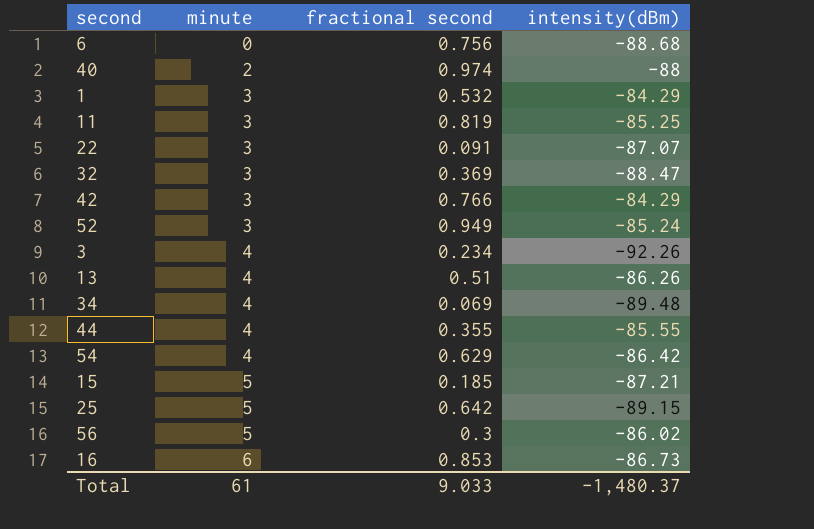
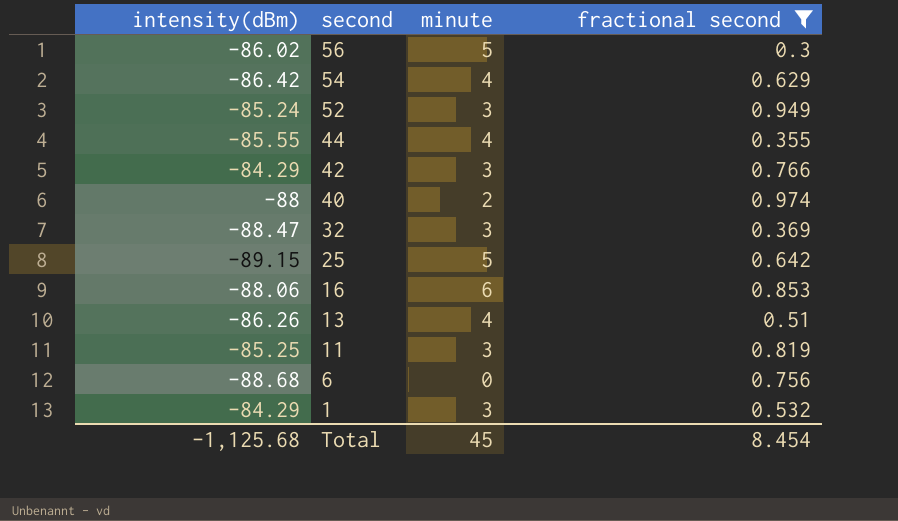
filter: none -> fractional second >= 0.3
row order: minute ascending -> second descending
column intensity(dBm) | position: 4 -> 1
16 | intensity(dBm): -86.73 -> -88.06
Total | intensity(dBm): -1,480.37 -> -1,125.68
Total | minute: 61 -> 45
Total | fractional second: 9.033 -> 8.454

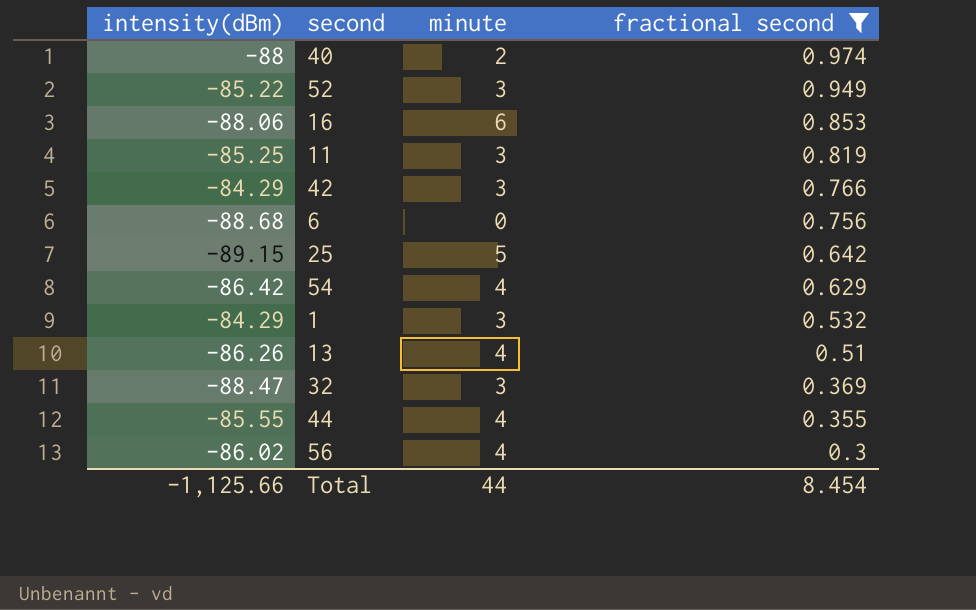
row order: second descending -> fractional second descending
52 | intensity(dBm): -85.24 -> -85.22
56 | minute: 5 -> 4
Total | intensity(dBm): -1,125.68 -> -1,125.66
Total | minute: 45 -> 44

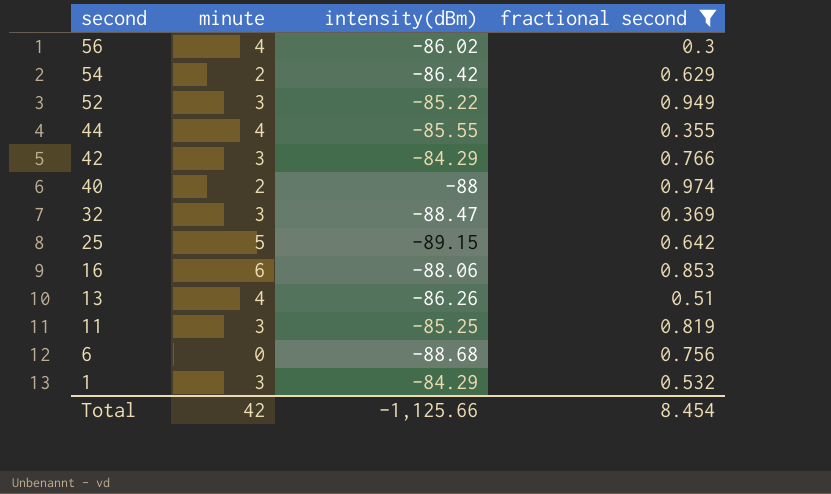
row order: fractional second descending -> second descending
column intensity(dBm) | position: 1 -> 3
54 | minute: 4 -> 2
Total | minute: 44 -> 42

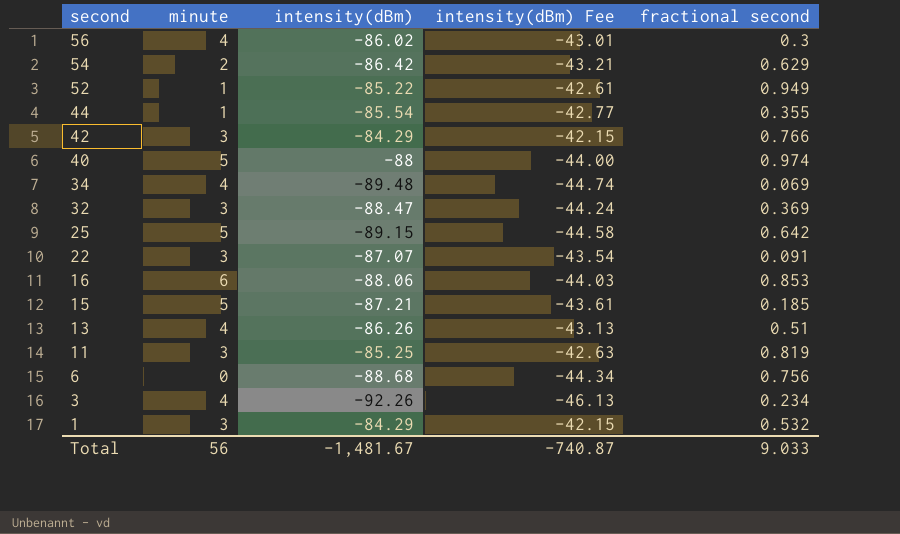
filter: fractional second >= 0.3 -> none
column intensity(dBm) Fee | formula: none -> [intensity(dBm)] * 0.5
52 | minute: 3 -> 1
44 | minute: 4 -> 1
44 | intensity(dBm): -85.55 -> -85.54
40 | minute: 2 -> 5
Total | minute: 42 -> 56
Total | intensity(dBm): -1,125.66 -> -1,481.67
Total | fractional second: 8.454 -> 9.033

